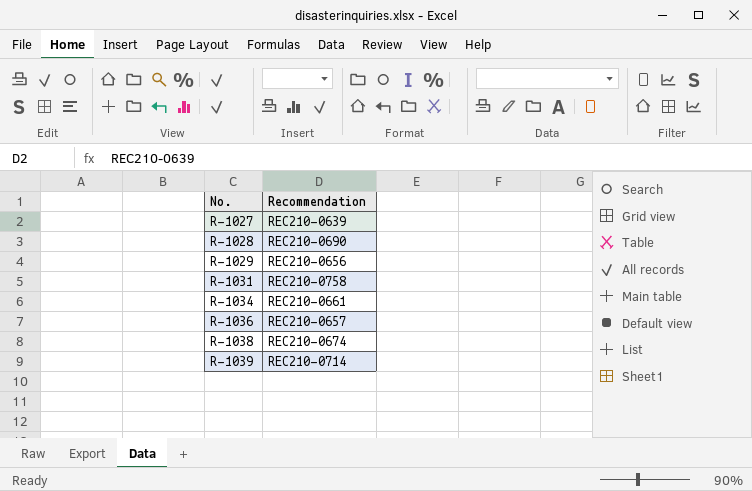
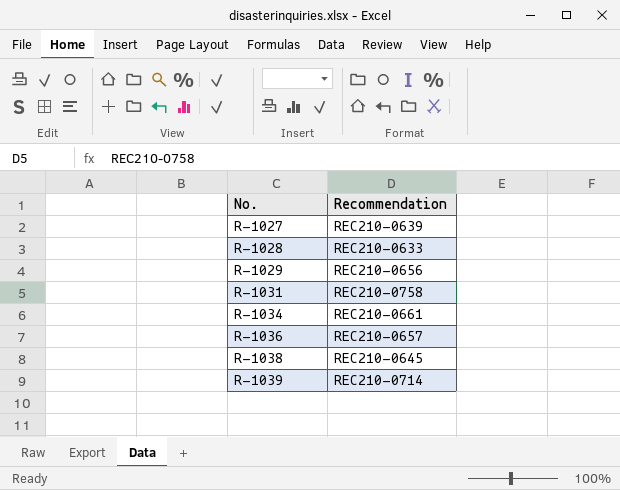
R-1028 | Recommendation: REC210-0690 -> REC210-0633
R-1038 | Recommendation: REC210-0674 -> REC210-0645

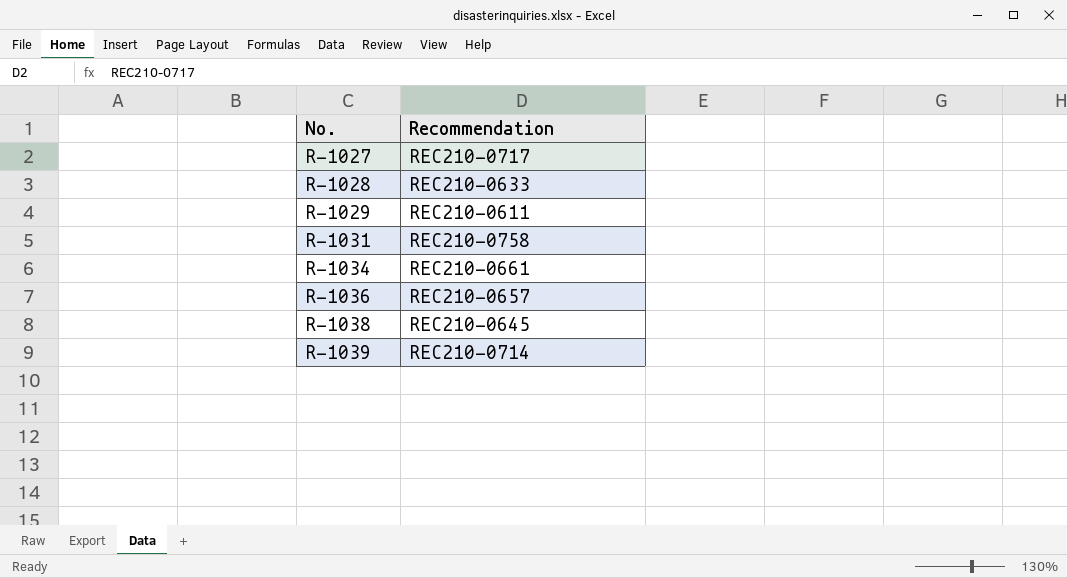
R-1027 | Recommendation: REC210-0639 -> REC210-0717
R-1029 | Recommendation: REC210-0656 -> REC210-0611

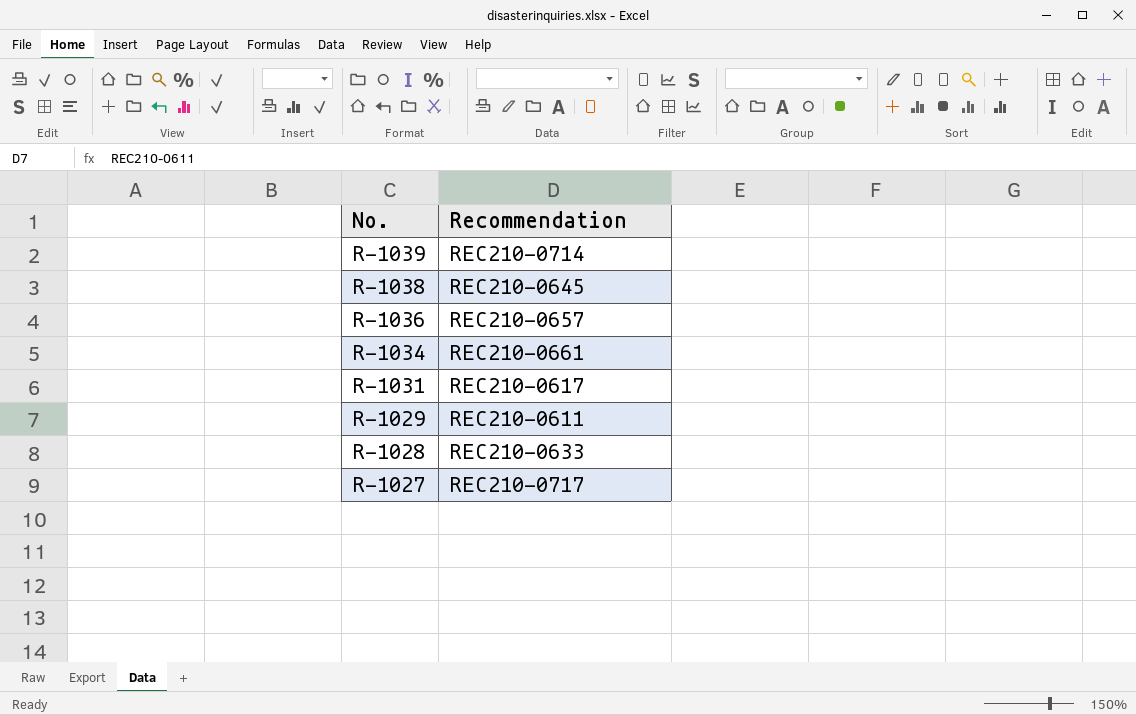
row order: No. ascending -> No. descending
R-1031 | Recommendation: REC210-0758 -> REC210-0617

